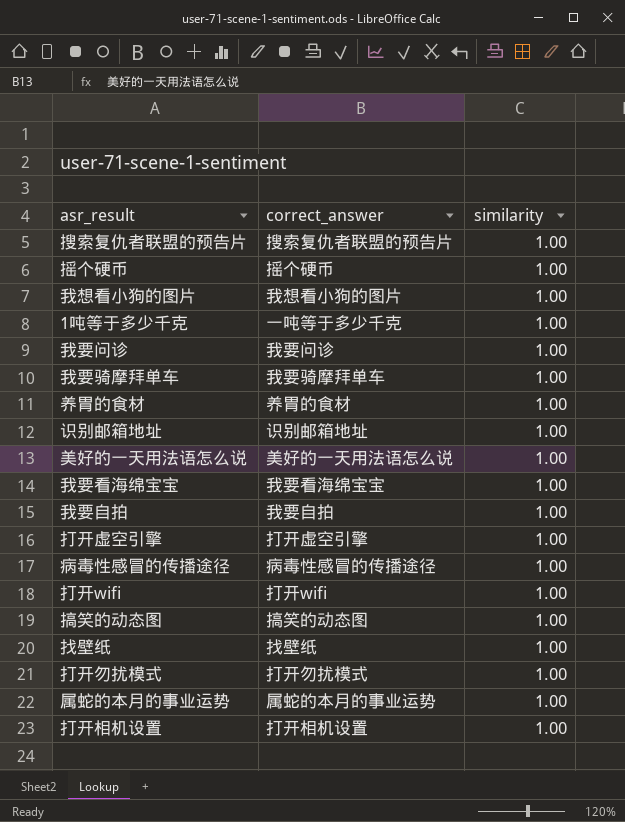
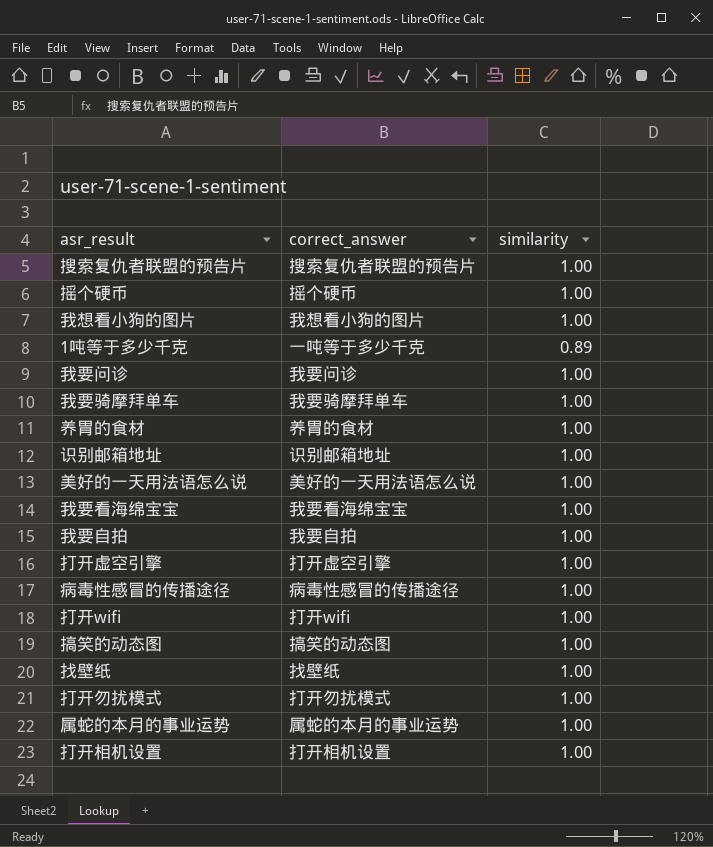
1吨等于多少千克 | similarity: 1.00 -> 0.89

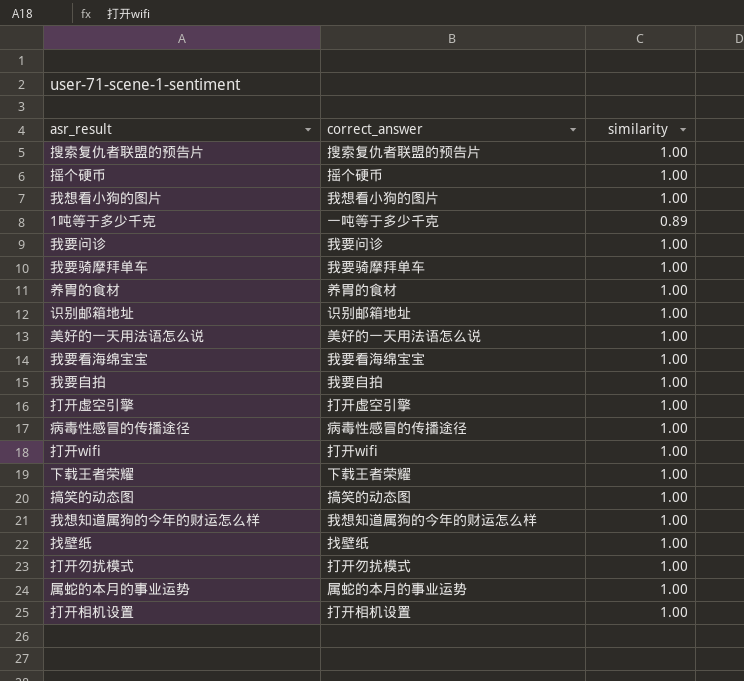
row 下载王者荣耀: none -> 下载王者荣耀 | 1.00
row 我想知道属狗的今年的财运怎么样: none -> 我想知道属狗的今年的财运怎么样 | 1.00

